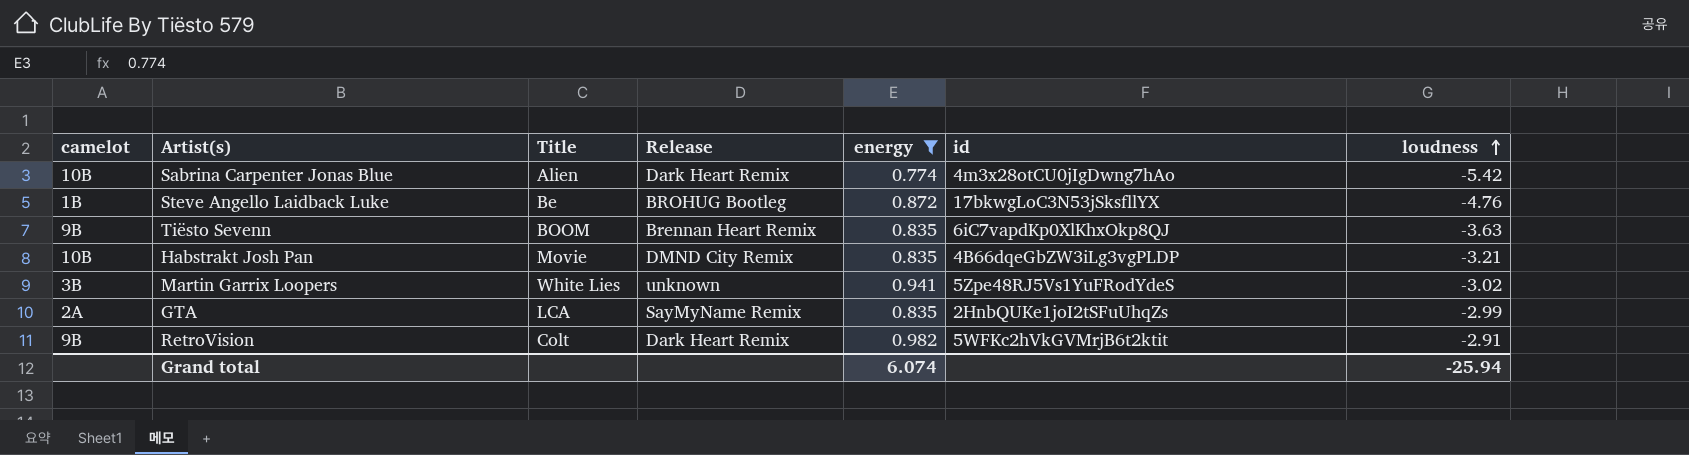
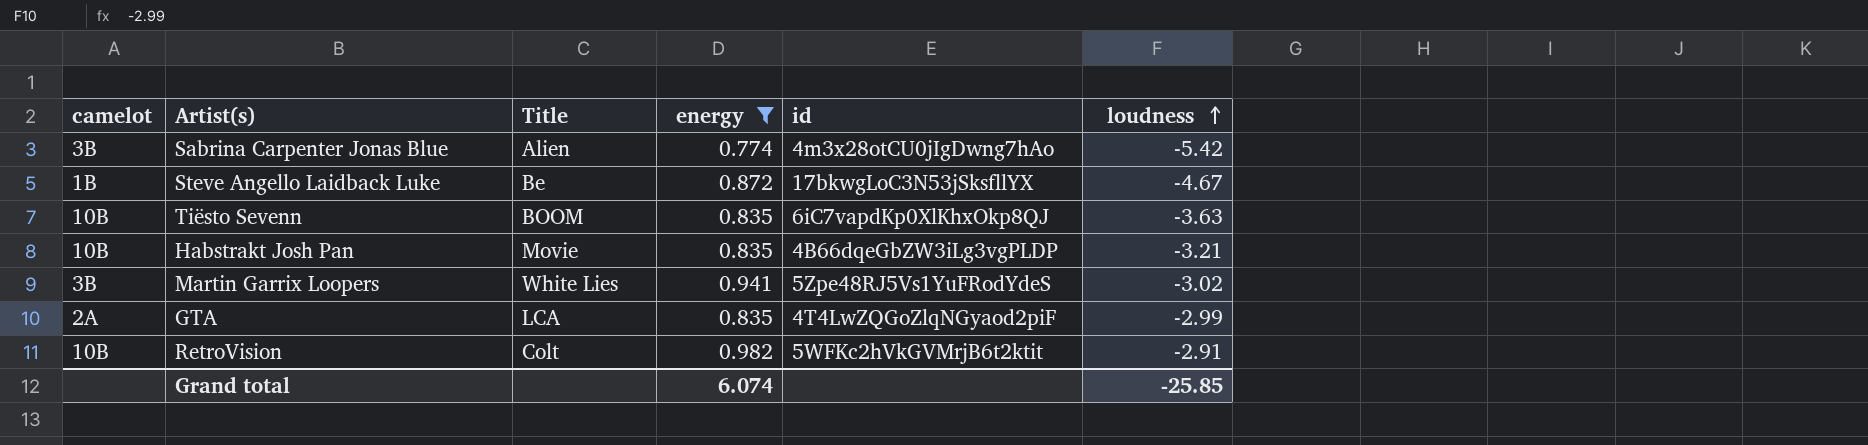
column Release | position: 4 -> none
Sabrina Carpenter Jonas Blue | camelot: 10B -> 3B
Steve Angello Laidback Luke | loudness: -4.76 -> -4.67
Tiësto Sevenn | camelot: 9B -> 10B
GTA | id: 2HnbQUKe1joI2tSFuUhqZs -> 4T4LwZQGoZlqNGyaod2piF
RetroVision | camelot: 9B -> 10B
Grand total | loudness: -25.94 -> -25.85

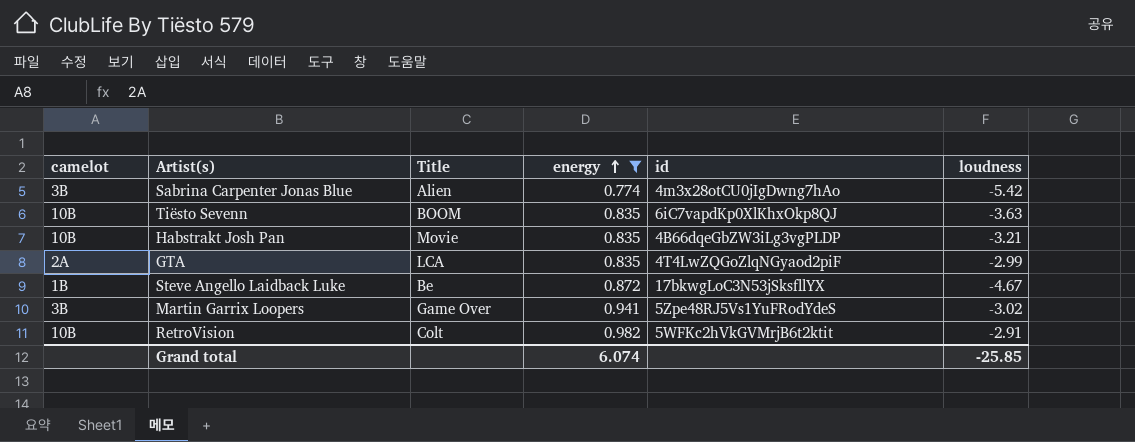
row order: loudness ascending -> energy ascending
Martin Garrix Loopers | Title: White Lies -> Game Over

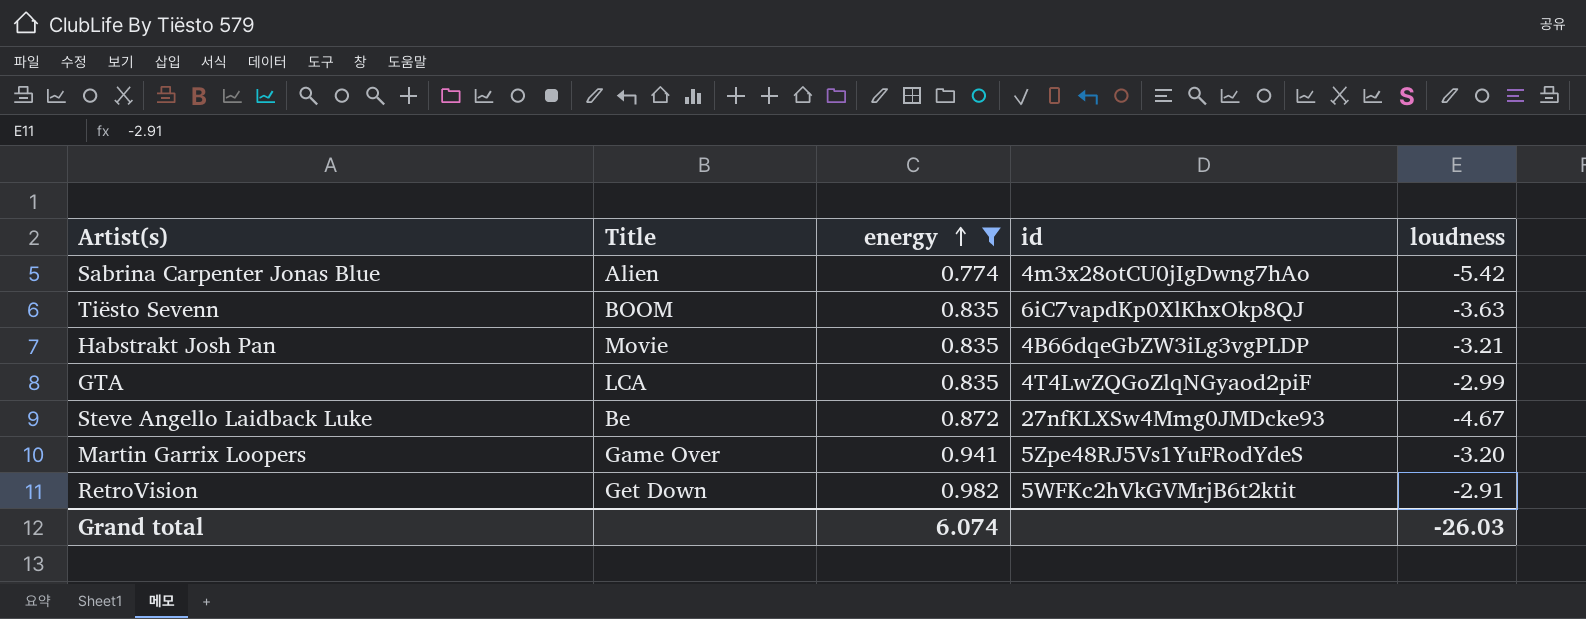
column camelot | position: 1 -> none
Steve Angello Laidback Luke | id: 17bkwgLoC3N53jSksfllYX -> 27nfKLXSw4Mmg0JMDcke93
Martin Garrix Loopers | loudness: -3.02 -> -3.20
RetroVision | Title: Colt -> Get Down
Grand total | loudness: -25.85 -> -26.03

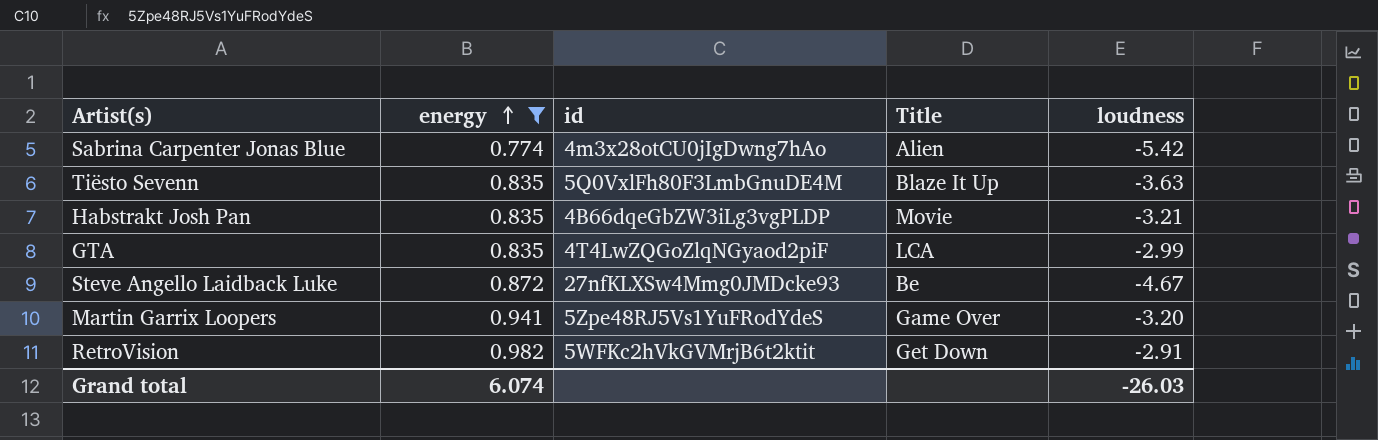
column Title | position: 2 -> 4
Tiësto Sevenn | id: 6iC7vapdKp0XlKhxOkp8QJ -> 5Q0VxlFh80F3LmbGnuDE4M
Tiësto Sevenn | Title: BOOM -> Blaze It Up

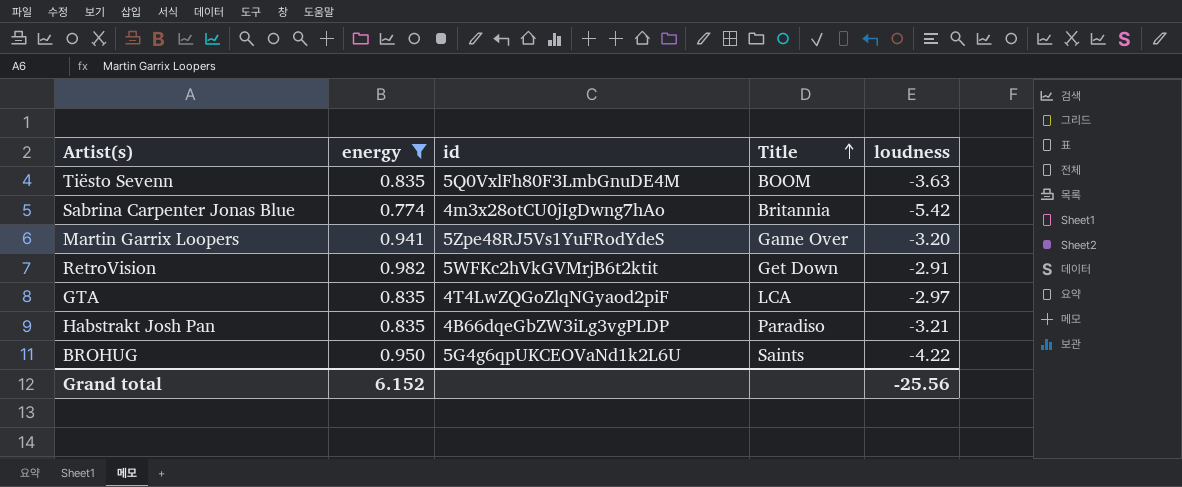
row order: energy ascending -> Title ascending
row Steve Angello Laidback Luke: 0.872 | 27nfKLXSw4Mmg0JMDcke93 | Be | -4.67 -> none
Tiësto Sevenn | Title: Blaze It Up -> BOOM
Sabrina Carpenter Jonas Blue | Title: Alien -> Britannia
GTA | loudness: -2.99 -> -2.97
Habstrakt Josh Pan | Title: Movie -> Paradiso
row BROHUG: none -> 0.950 | 5G4g6qpUKCEOVaNd1k2L6U | Saints | -4.22
Grand total | energy: 6.074 -> 6.152
Grand total | loudness: -26.03 -> -25.56

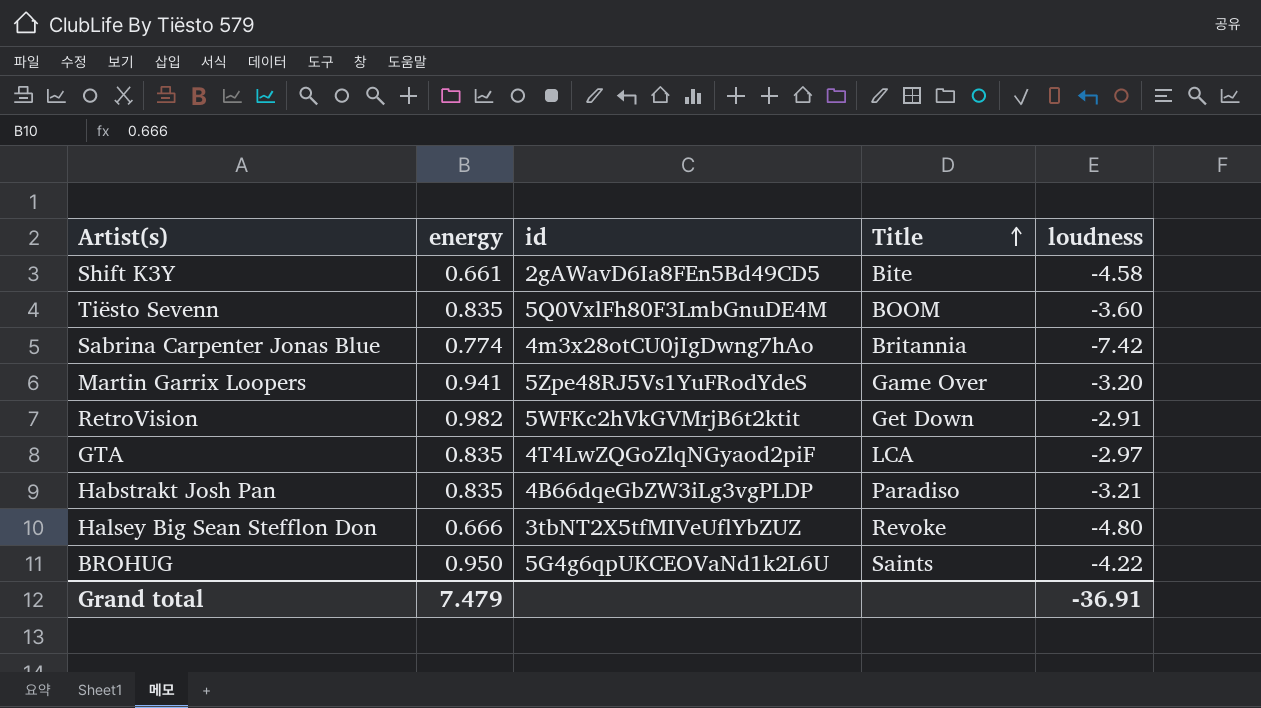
filter: energy >= 0.774 -> none
Tiësto Sevenn | loudness: -3.63 -> -3.60
Sabrina Carpenter Jonas Blue | loudness: -5.42 -> -7.42
Grand total | energy: 6.152 -> 7.479
Grand total | loudness: -25.56 -> -36.91

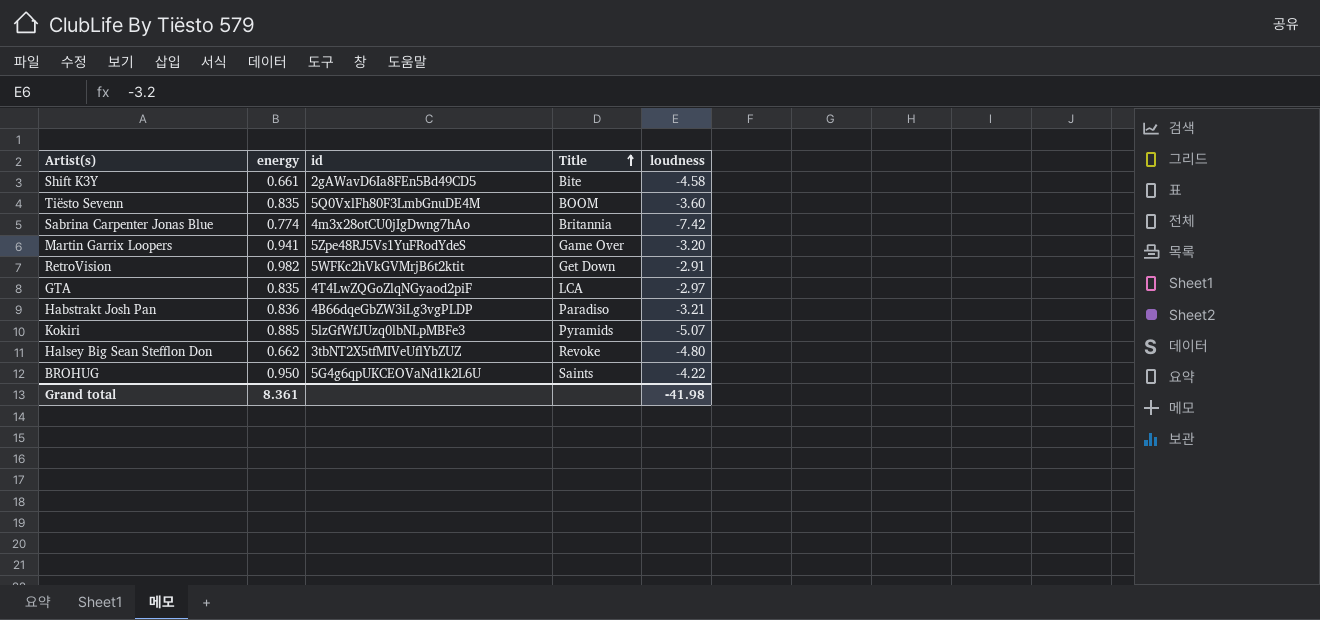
Habstrakt Josh Pan | energy: 0.835 -> 0.836
row Kokiri: none -> 0.885 | 5lzGfWfJUzq0lbNLpMBFe3 | Pyramids | -5.07
Halsey Big Sean Stefflon Don | energy: 0.666 -> 0.662
Grand total | energy: 7.479 -> 8.361
Grand total | loudness: -36.91 -> -41.98

